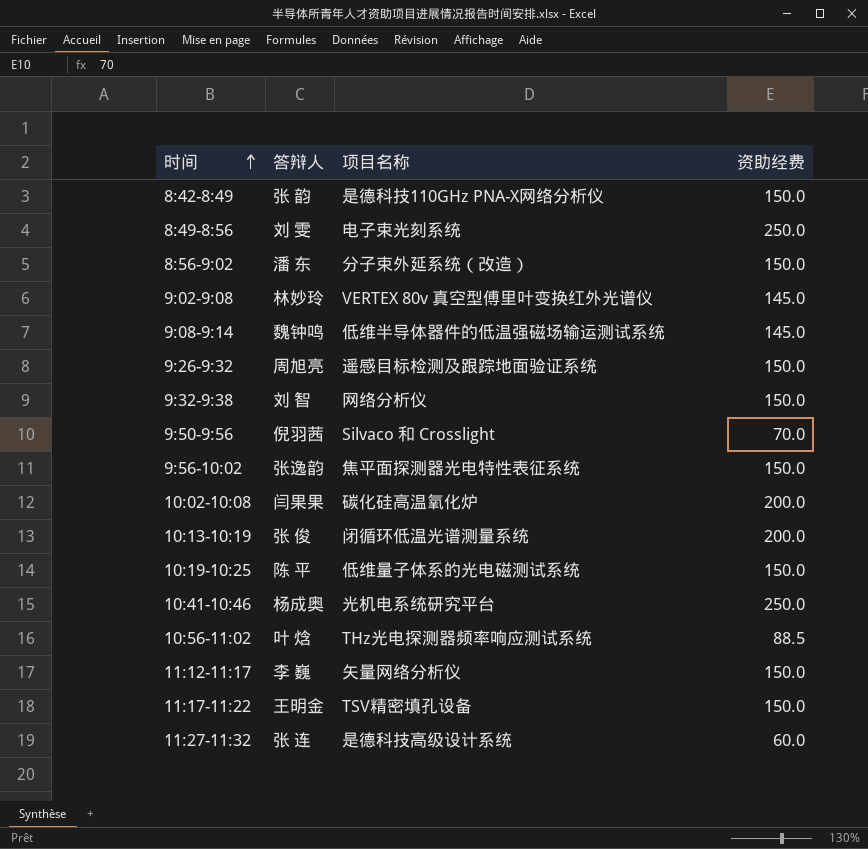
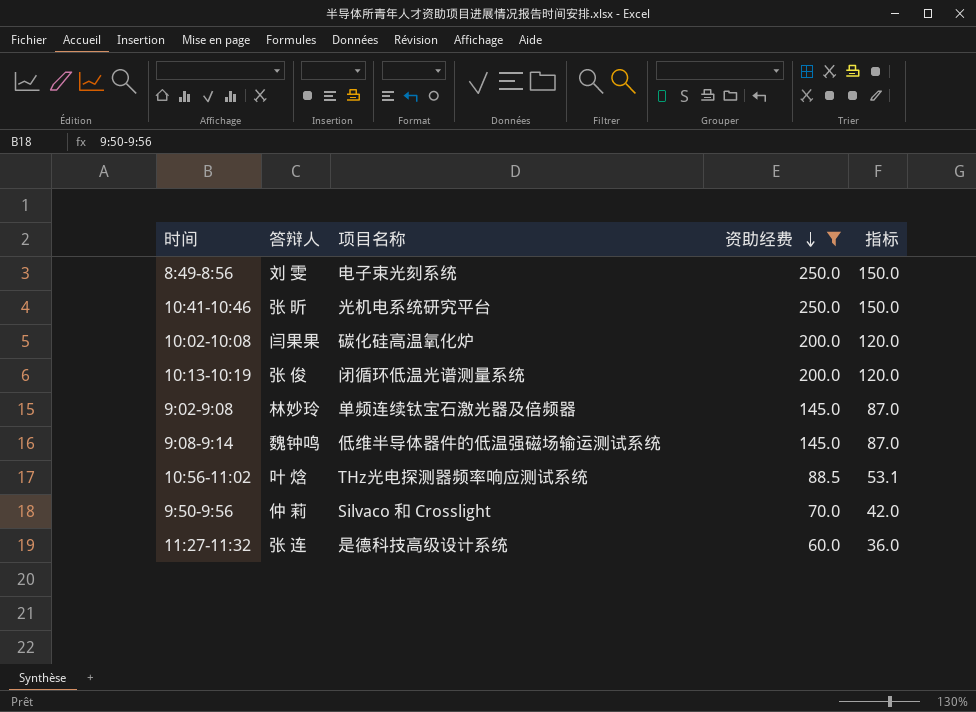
filter: none -> 资助经费 != 150.0
row order: 时间 ascending -> 资助经费 descending
column 指标 | formula: none -> [资助经费] * 0.6
10:41-10:46 | 答辩人: 杨成奥 -> 张 昕
9:02-9:08 | 项目名称: VERTEX 80v 真空型傅里叶变换红外光谱仪 -> 单频连续钛宝石激光器及倍频器
9:50-9:56 | 答辩人: 倪羽茜 -> 仲 莉

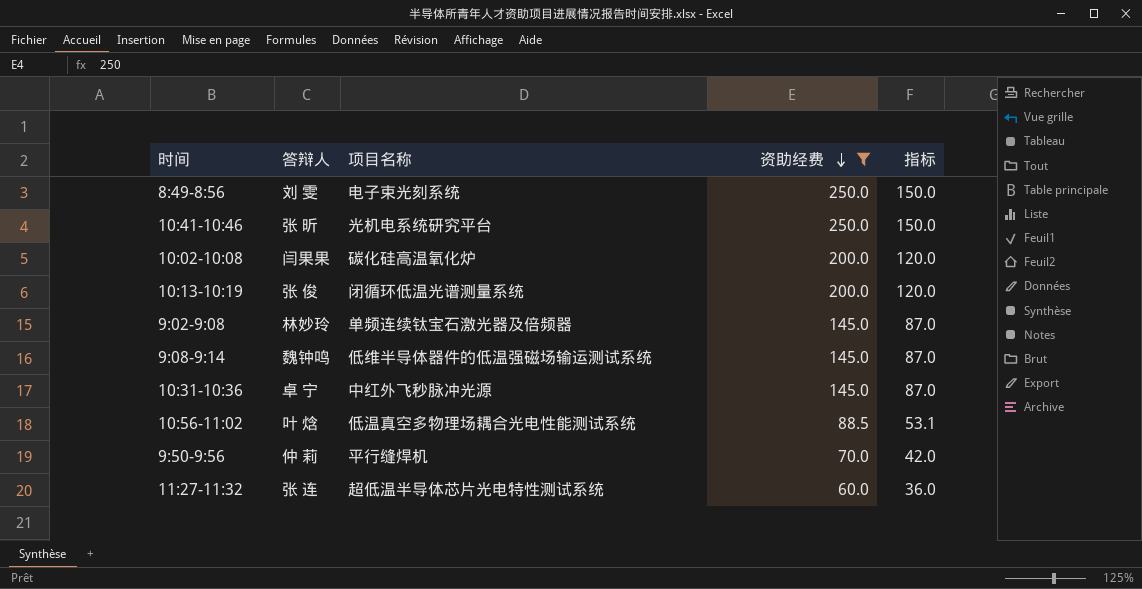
row 10:31-10:36: none -> 卓 宁 | 中红外飞秒脉冲光源 | 145.0 | 87.0
10:56-11:02 | 项目名称: THz光电探测器频率响应测试系统 -> 低温真空多物理场耦合光电性能测试系统
9:50-9:56 | 项目名称: Silvaco 和 Crosslight -> 平行缝焊机
11:27-11:32 | 项目名称: 是德科技高级设计系统 -> 超低温半导体芯片光电特性测试系统

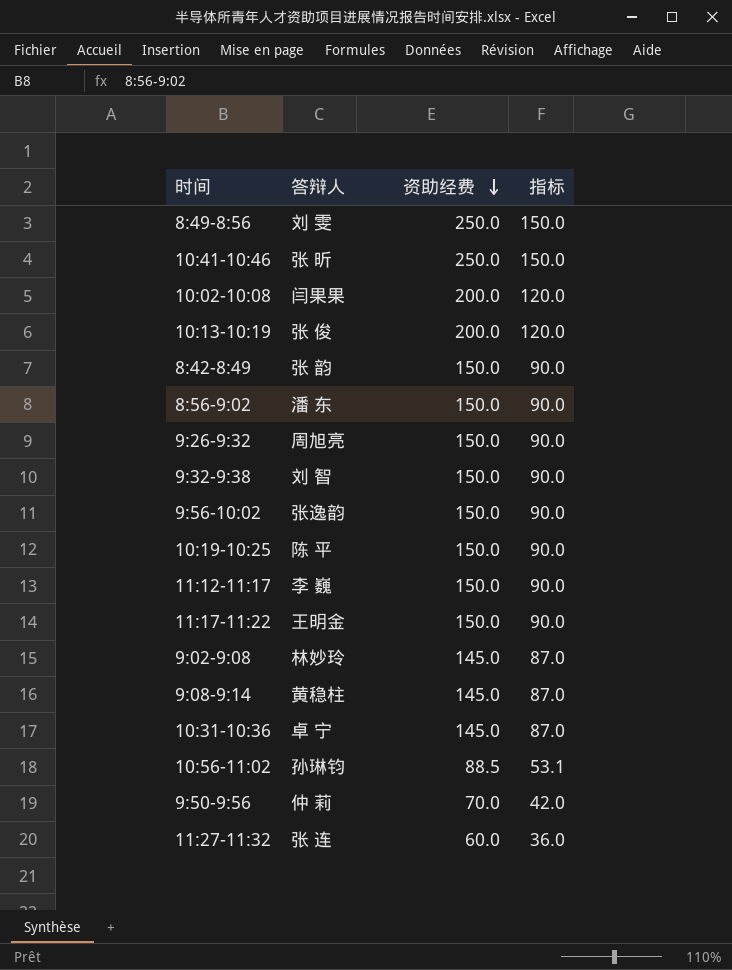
filter: 资助经费 != 150.0 -> none
column 项目名称 | position: 3 -> none
9:08-9:14 | 答辩人: 魏钟鸣 -> 黄稳柱
10:56-11:02 | 答辩人: 叶 焓 -> 孙琳钧

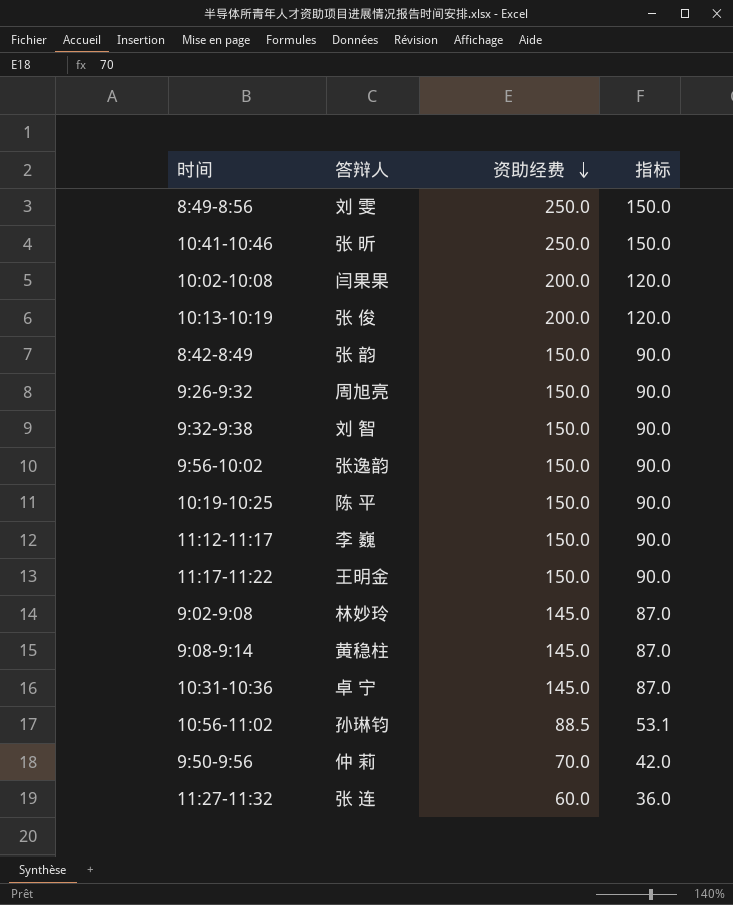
row 8:56-9:02: 潘 东 | 150.0 | 90.0 -> none

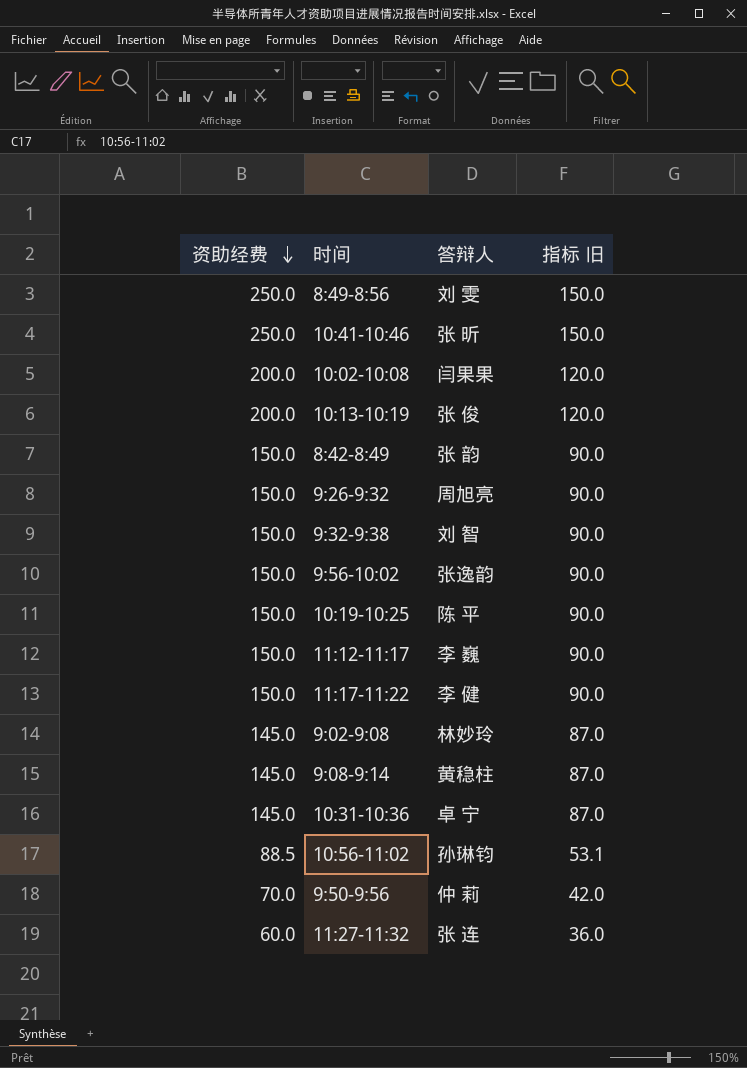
column 资助经费 | position: 3 -> 1
column name: 指标 -> 指标 旧
11:17-11:22 | 答辩人: 王明金 -> 李 健

